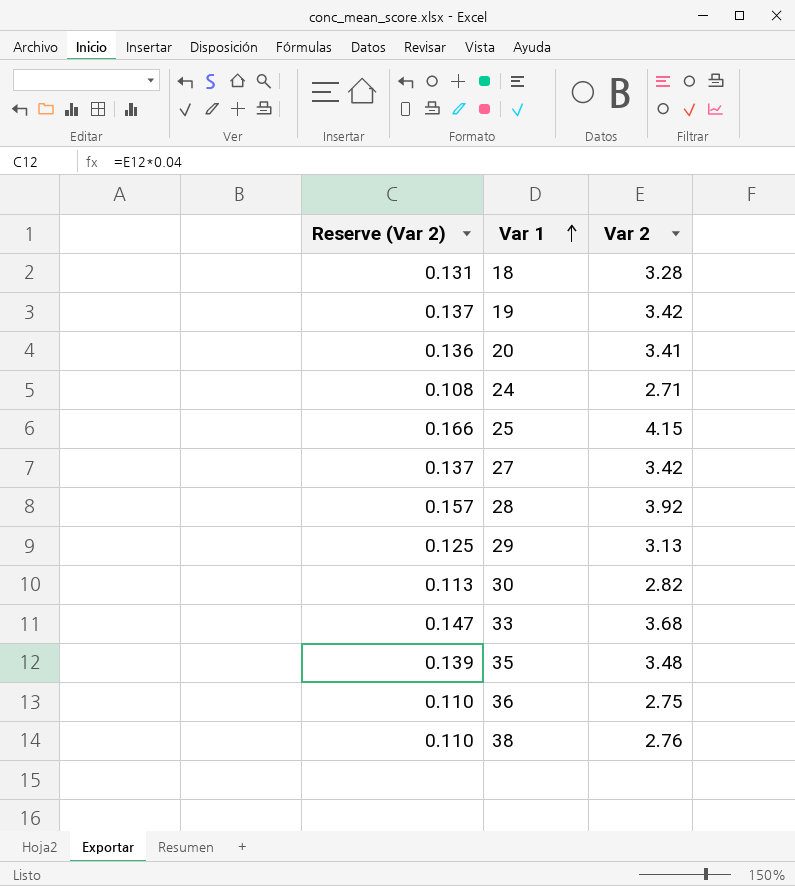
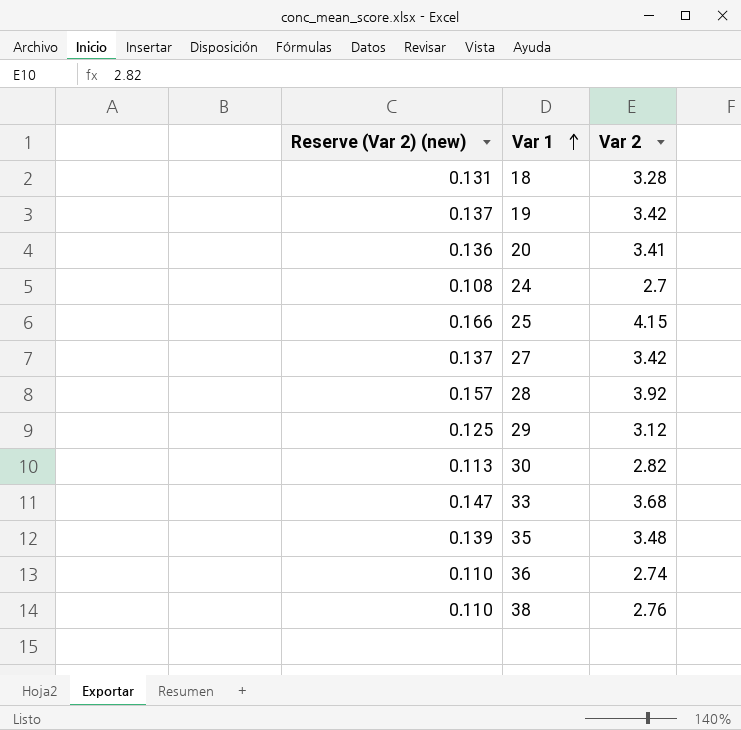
column name: Reserve (Var 2) -> Reserve (Var 2) (new)
24 | Var 2: 2.71 -> 2.7
29 | Var 2: 3.13 -> 3.12
36 | Var 2: 2.75 -> 2.74

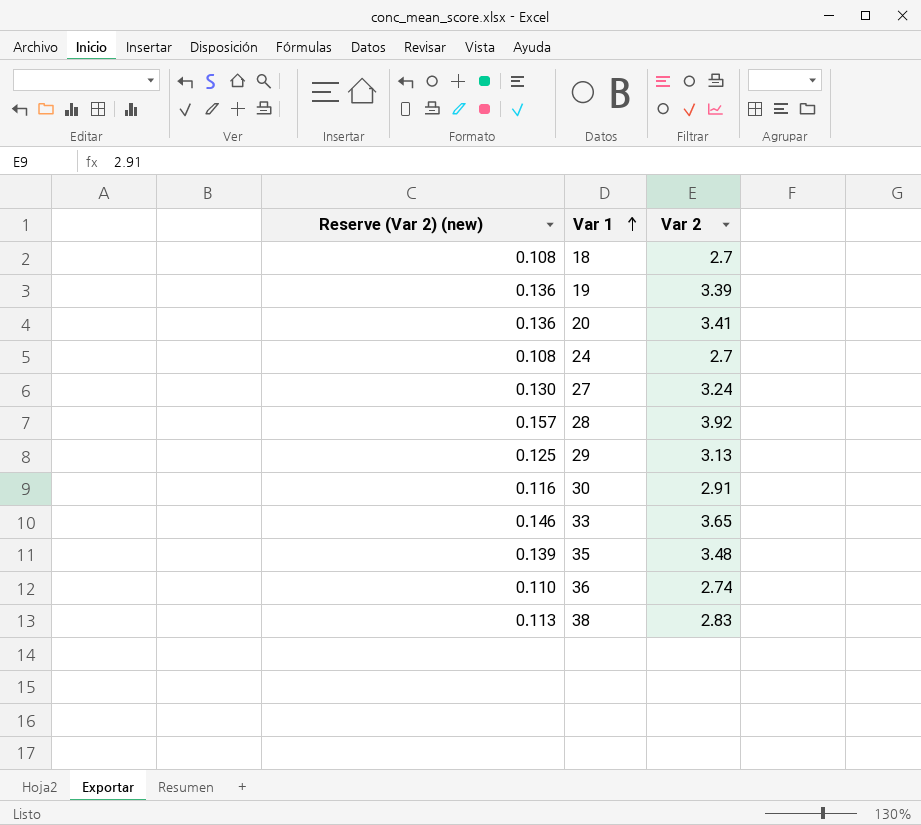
row 25: 0.166 | 4.15 -> none
18 | Reserve (Var 2) (new): 0.131 -> 0.108
18 | Var 2: 3.28 -> 2.7
19 | Reserve (Var 2) (new): 0.137 -> 0.136
19 | Var 2: 3.42 -> 3.39
27 | Reserve (Var 2) (new): 0.137 -> 0.130
27 | Var 2: 3.42 -> 3.24
29 | Var 2: 3.12 -> 3.13
30 | Reserve (Var 2) (new): 0.113 -> 0.116
30 | Var 2: 2.82 -> 2.91
33 | Reserve (Var 2) (new): 0.147 -> 0.146
33 | Var 2: 3.68 -> 3.65
38 | Reserve (Var 2) (new): 0.110 -> 0.113
38 | Var 2: 2.76 -> 2.83

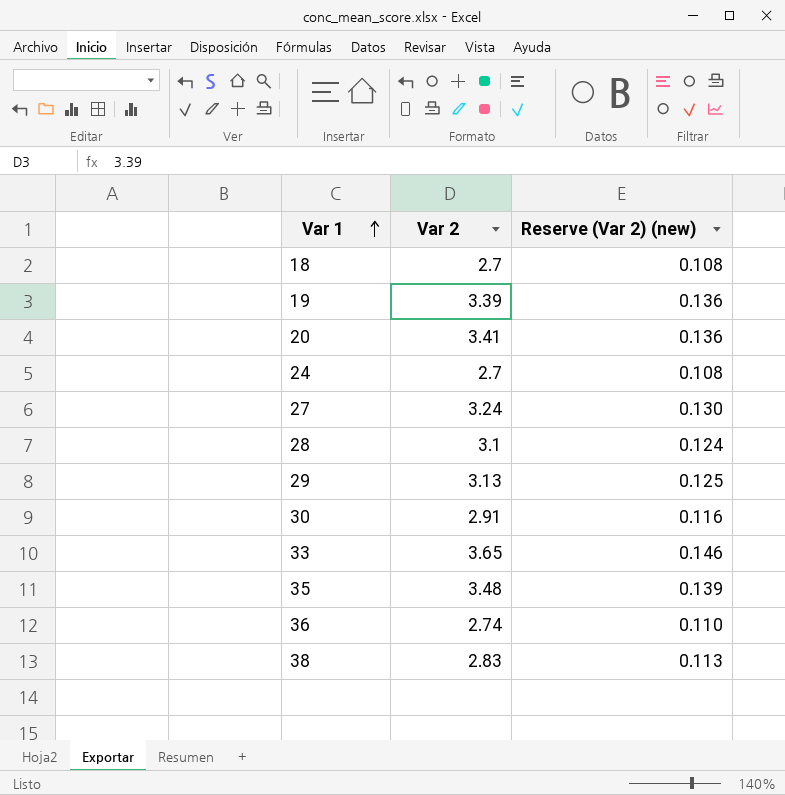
column Reserve (Var 2) (new) | position: 1 -> 3
28 | Var 2: 3.92 -> 3.1
28 | Reserve (Var 2) (new): 0.157 -> 0.124

